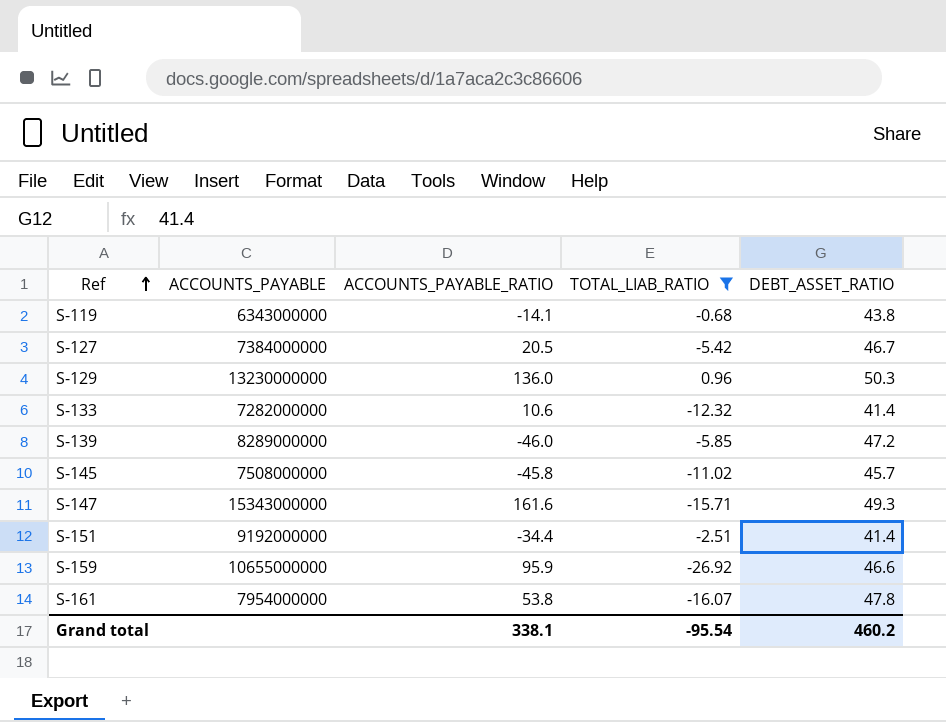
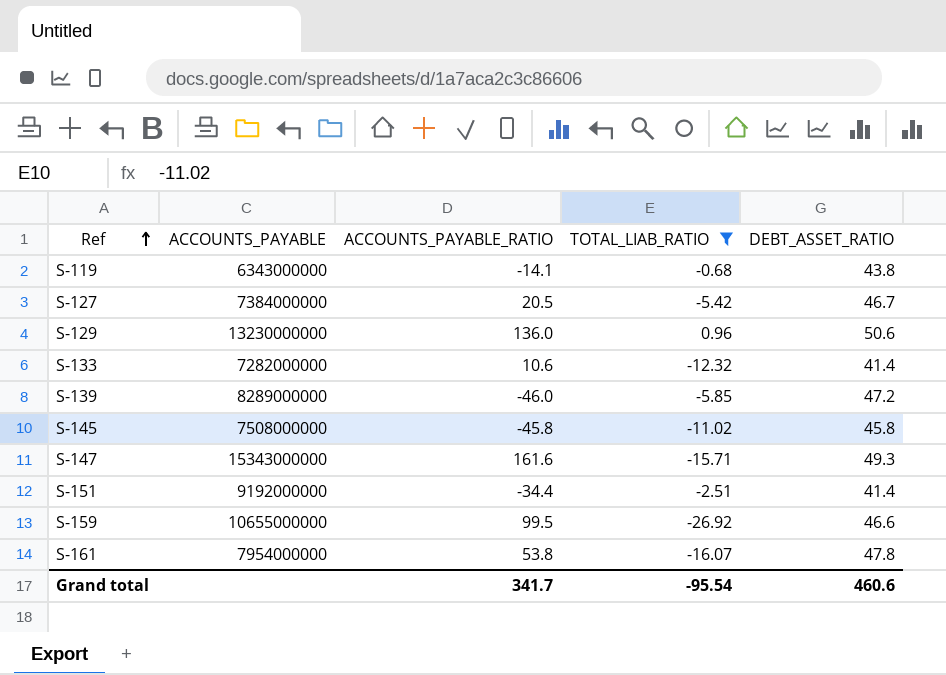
S-129 | DEBT_ASSET_RATIO: 50.3 -> 50.6
S-145 | DEBT_ASSET_RATIO: 45.7 -> 45.8
S-159 | ACCOUNTS_PAYABLE_RATIO: 95.9 -> 99.5
Grand total | ACCOUNTS_PAYABLE_RATIO: 338.1 -> 341.7
Grand total | DEBT_ASSET_RATIO: 460.2 -> 460.6

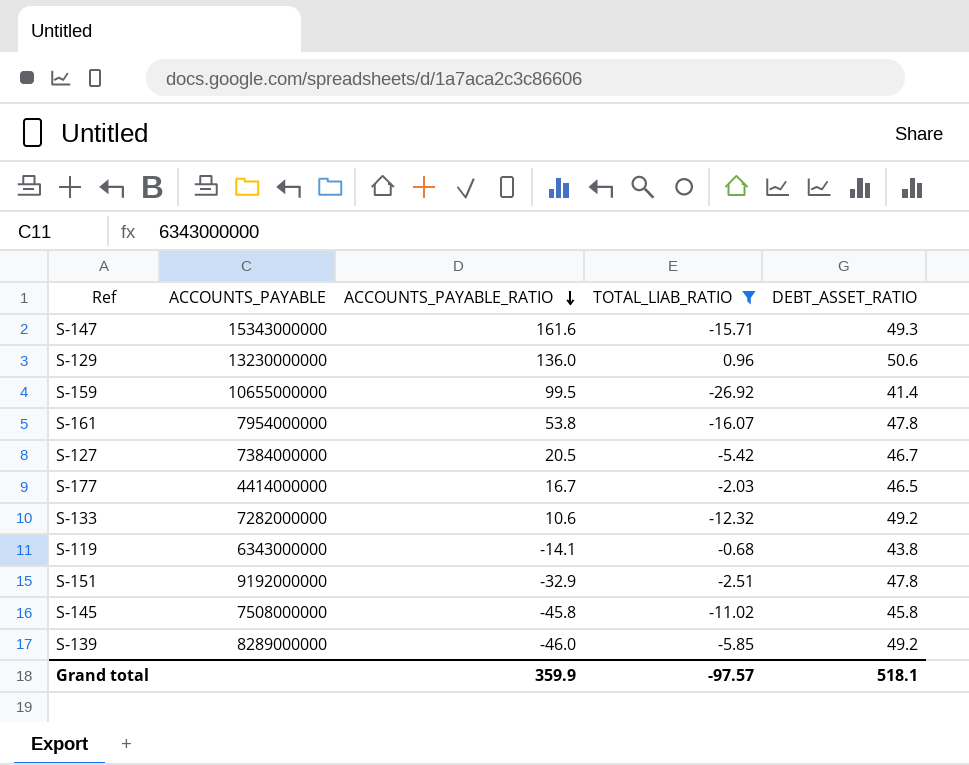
row order: Ref ascending -> ACCOUNTS_PAYABLE_RATIO descending
S-159 | DEBT_ASSET_RATIO: 46.6 -> 41.4
row S-177: none -> 4414000000 | 16.7 | -2.03 | 46.5
S-133 | DEBT_ASSET_RATIO: 41.4 -> 49.2
S-151 | ACCOUNTS_PAYABLE_RATIO: -34.4 -> -32.9
S-151 | DEBT_ASSET_RATIO: 41.4 -> 47.8
S-139 | DEBT_ASSET_RATIO: 47.2 -> 49.2
Grand total | ACCOUNTS_PAYABLE_RATIO: 341.7 -> 359.9
Grand total | TOTAL_LIAB_RATIO: -95.54 -> -97.57
Grand total | DEBT_ASSET_RATIO: 460.6 -> 518.1

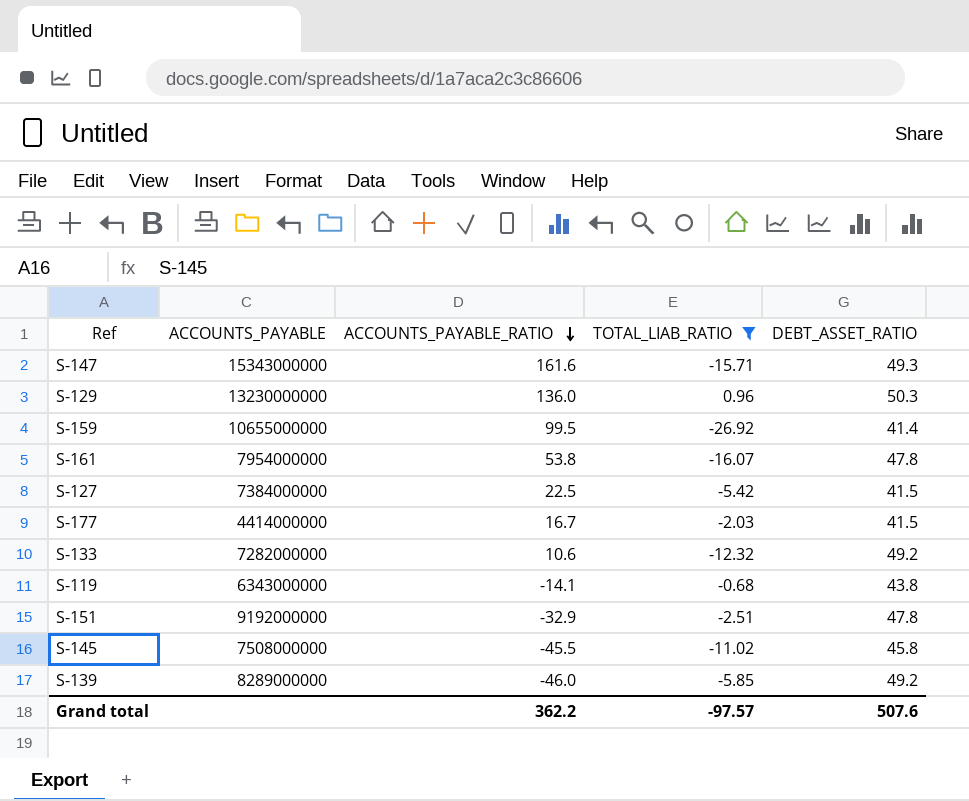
S-129 | DEBT_ASSET_RATIO: 50.6 -> 50.3
S-127 | ACCOUNTS_PAYABLE_RATIO: 20.5 -> 22.5
S-127 | DEBT_ASSET_RATIO: 46.7 -> 41.5
S-177 | DEBT_ASSET_RATIO: 46.5 -> 41.5
S-145 | ACCOUNTS_PAYABLE_RATIO: -45.8 -> -45.5
Grand total | ACCOUNTS_PAYABLE_RATIO: 359.9 -> 362.2
Grand total | DEBT_ASSET_RATIO: 518.1 -> 507.6

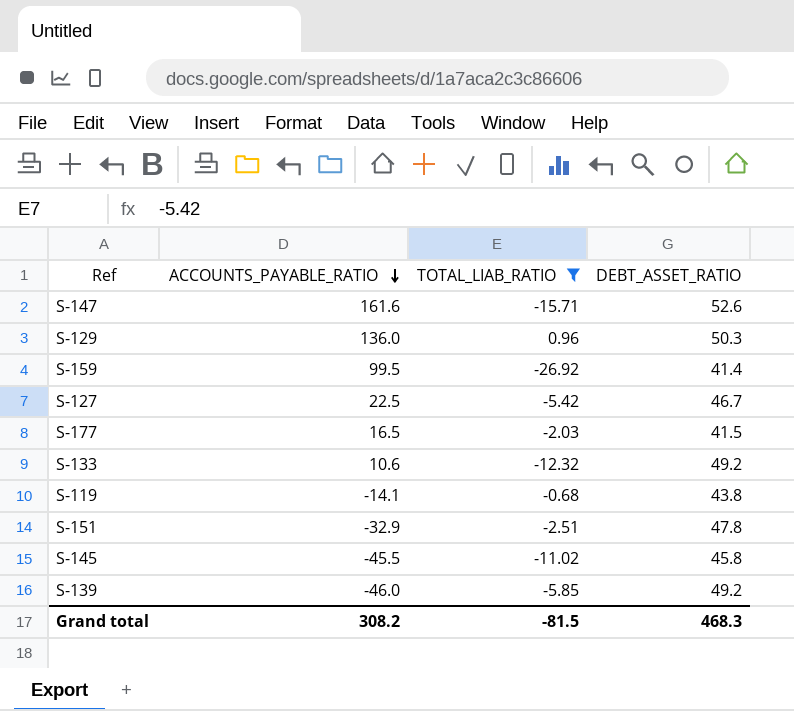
column ACCOUNTS_PAYABLE | position: 2 -> none
row S-161: 7954000000 | 53.8 | -16.07 | 47.8 -> none
S-147 | DEBT_ASSET_RATIO: 49.3 -> 52.6
S-127 | DEBT_ASSET_RATIO: 41.5 -> 46.7
S-177 | ACCOUNTS_PAYABLE_RATIO: 16.7 -> 16.5
Grand total | ACCOUNTS_PAYABLE_RATIO: 362.2 -> 308.2
Grand total | TOTAL_LIAB_RATIO: -97.57 -> -81.5
Grand total | DEBT_ASSET_RATIO: 507.6 -> 468.3

